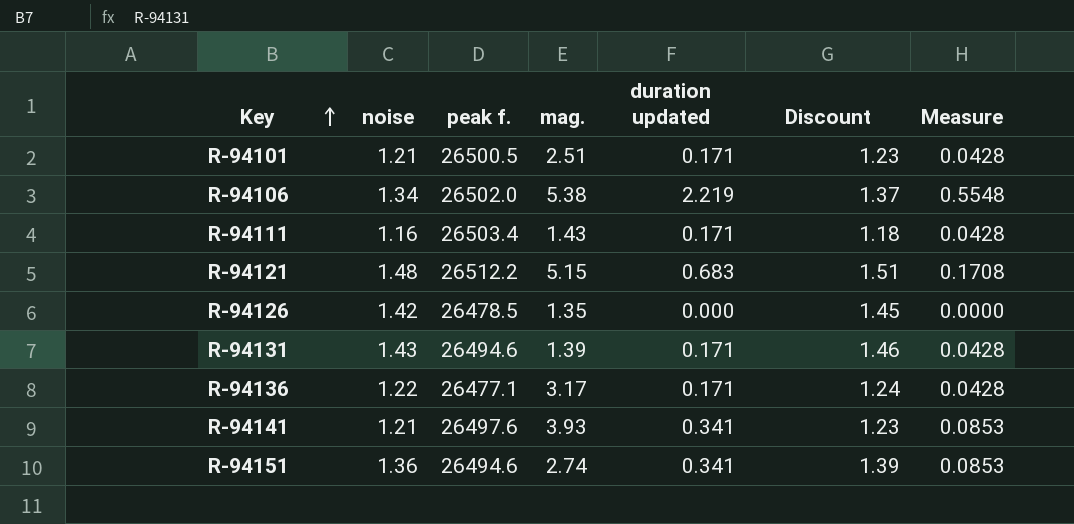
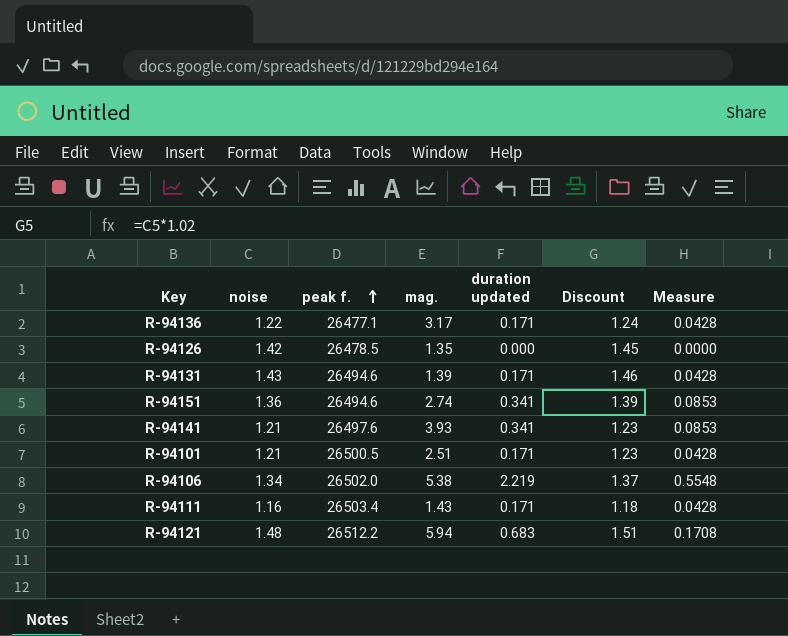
row order: Key ascending -> peak f. ascending
R-94121 | mag.: 5.15 -> 5.94

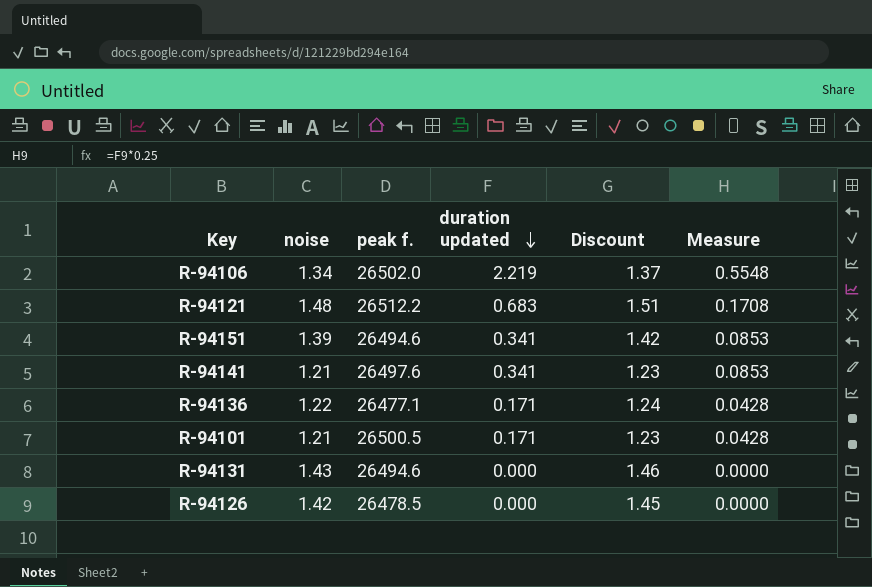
row order: peak f. ascending -> duration updated descending
column mag. | position: 4 -> none
row R-94111: 1.16 | 26503.4 | 1.43 | 0.171 | 1.18 | 0.0428 -> none
R-94151 | noise: 1.36 -> 1.39
R-94151 | Discount: 1.39 -> 1.42
R-94131 | duration updated: 0.171 -> 0.000
R-94131 | Measure: 0.0428 -> 0.0000

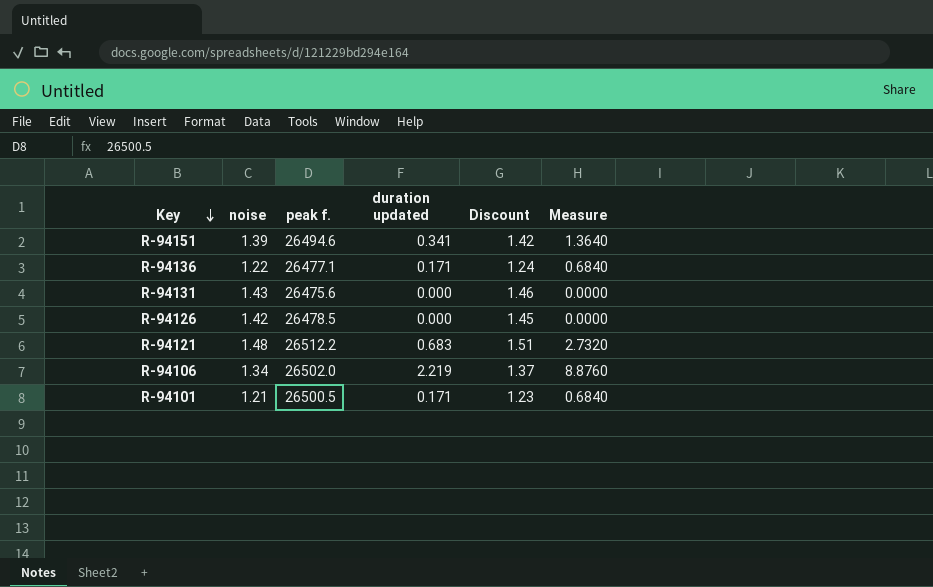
row order: duration updated descending -> Key descending
column Measure | formula: [duration updated] * 0.25 -> [duration updated] * 4
row R-94141: 1.21 | 26497.6 | 0.341 | 1.23 | 0.0853 -> none
R-94131 | peak f.: 26494.6 -> 26475.6

